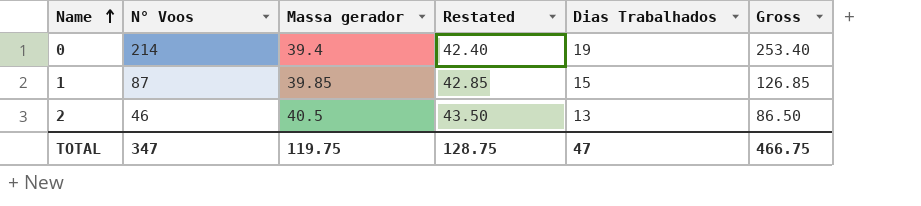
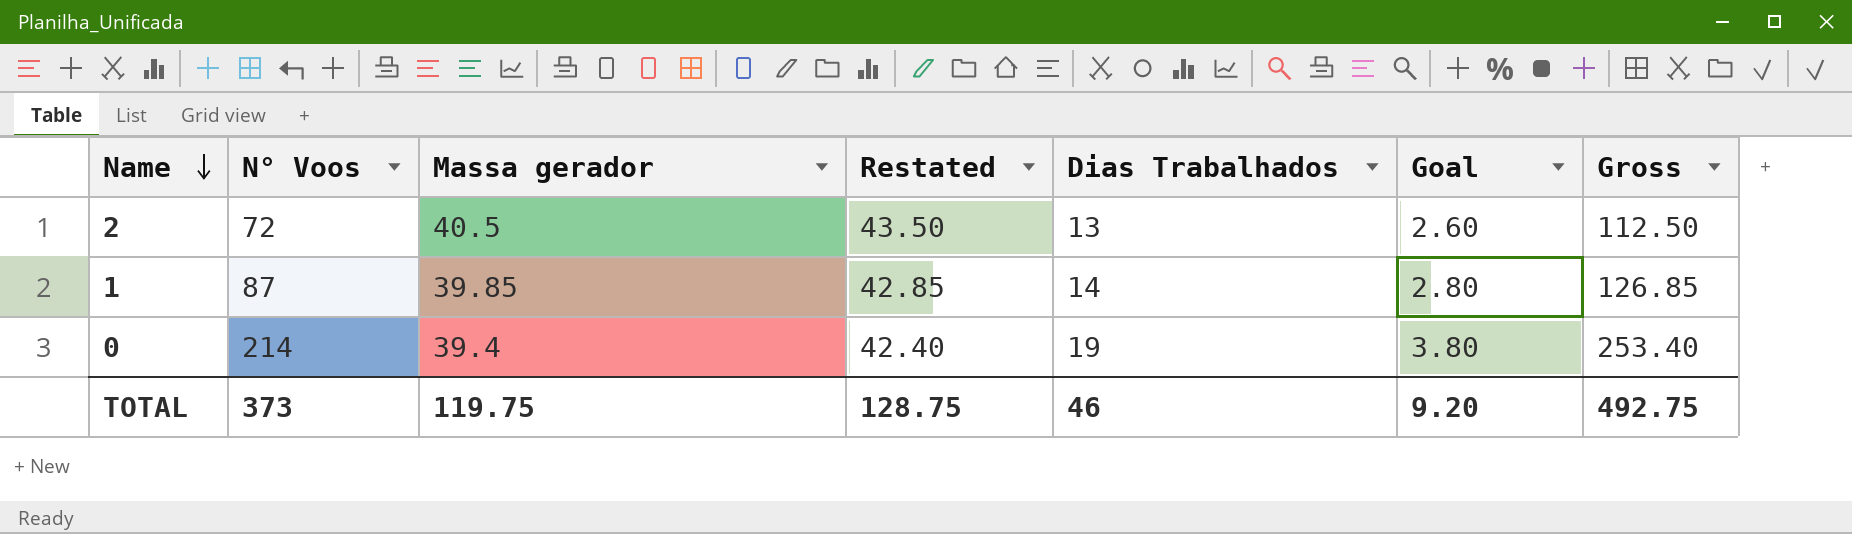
row order: Name ascending -> Name descending
column Goal | formula: none -> [Dias Trabalhados] * 0.2
2 | N° Voos: 46 -> 72
2 | Gross: 86.50 -> 112.50
1 | Dias Trabalhados: 15 -> 14
TOTAL | N° Voos: 347 -> 373
TOTAL | Dias Trabalhados: 47 -> 46
TOTAL | Gross: 466.75 -> 492.75

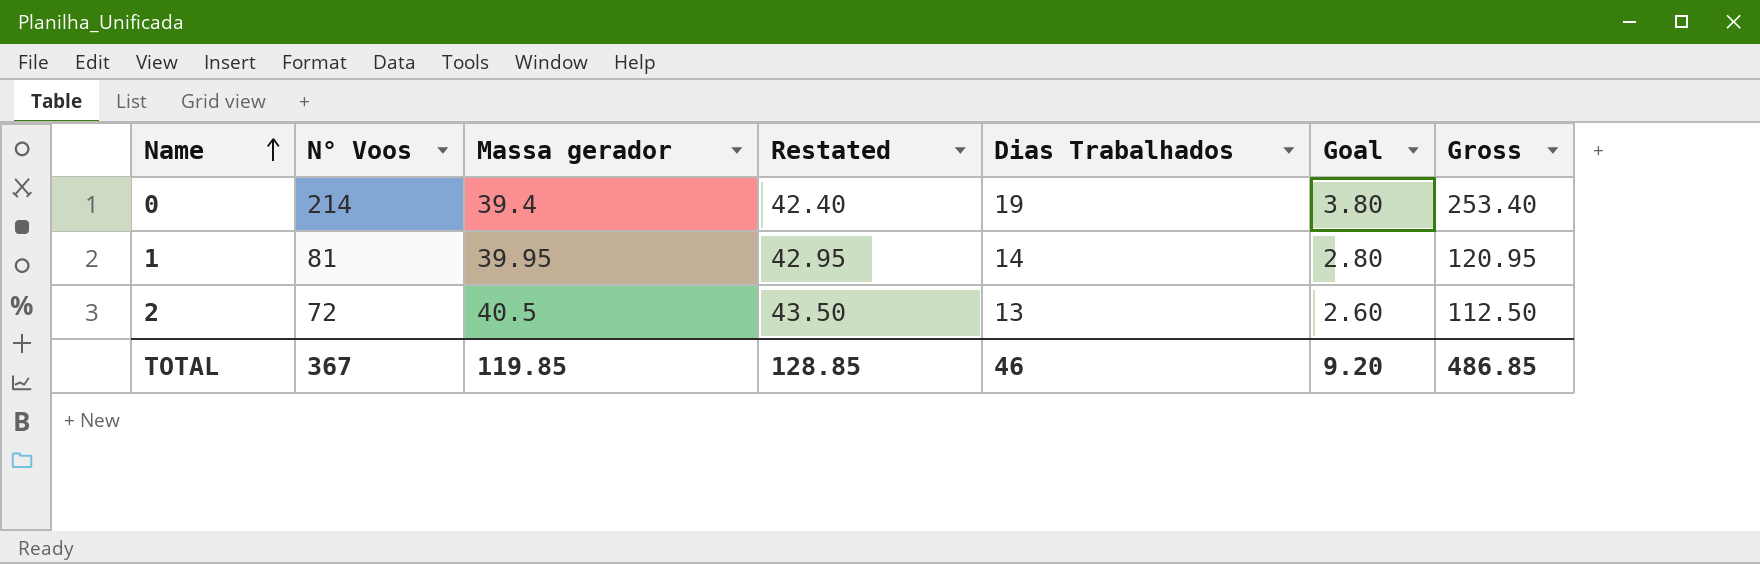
row order: Name descending -> Name ascending
1 | N° Voos: 87 -> 81
1 | Massa gerador: 39.85 -> 39.95
1 | Restated: 42.85 -> 42.95
1 | Gross: 126.85 -> 120.95
TOTAL | N° Voos: 373 -> 367
TOTAL | Massa gerador: 119.75 -> 119.85
TOTAL | Restated: 128.75 -> 128.85
TOTAL | Gross: 492.75 -> 486.85

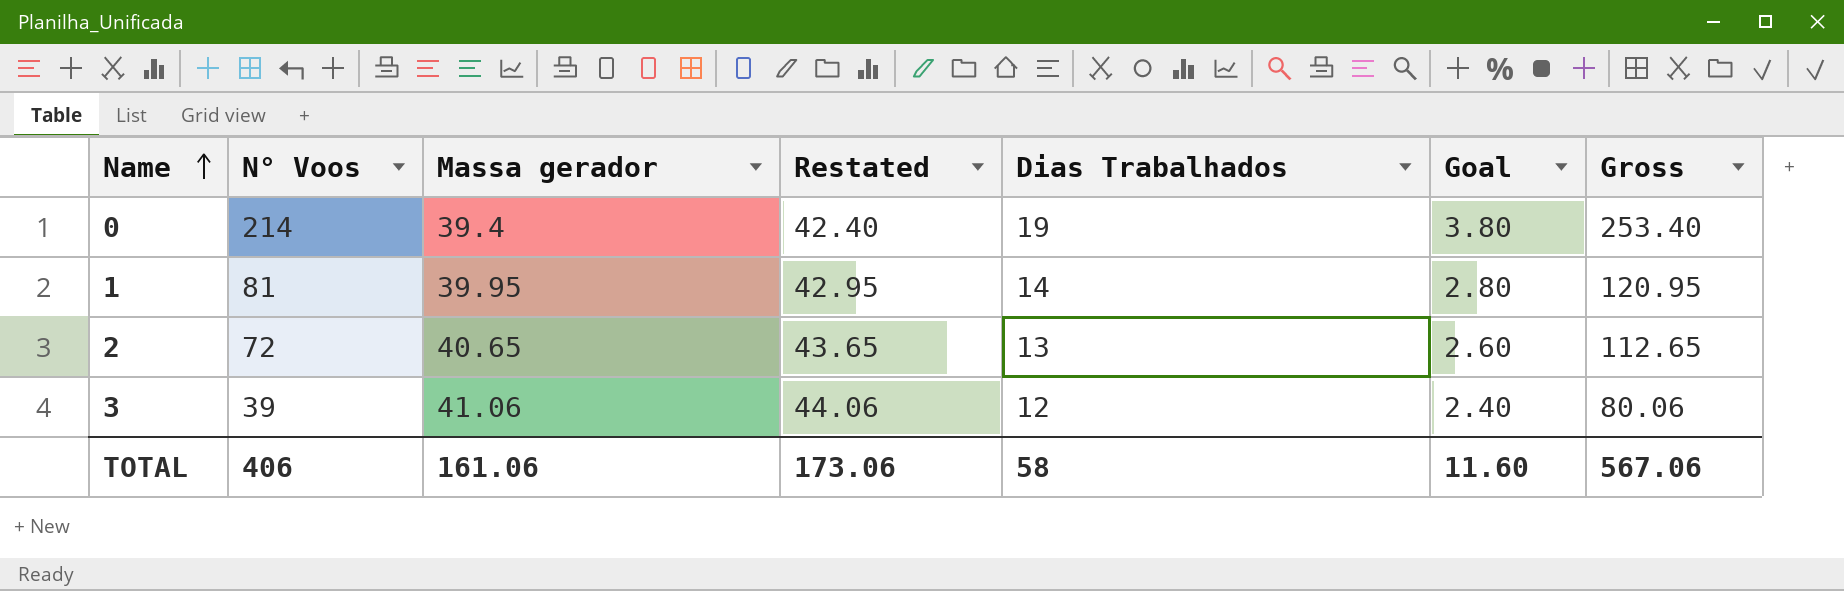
2 | Massa gerador: 40.5 -> 40.65
2 | Restated: 43.50 -> 43.65
2 | Gross: 112.50 -> 112.65
row 3: none -> 39 | 41.06 | 44.06 | 12 | 2.40 | 80.06
TOTAL | N° Voos: 367 -> 406
TOTAL | Massa gerador: 119.85 -> 161.06
TOTAL | Restated: 128.85 -> 173.06
TOTAL | Dias Trabalhados: 46 -> 58
TOTAL | Goal: 9.20 -> 11.60
TOTAL | Gross: 486.85 -> 567.06

